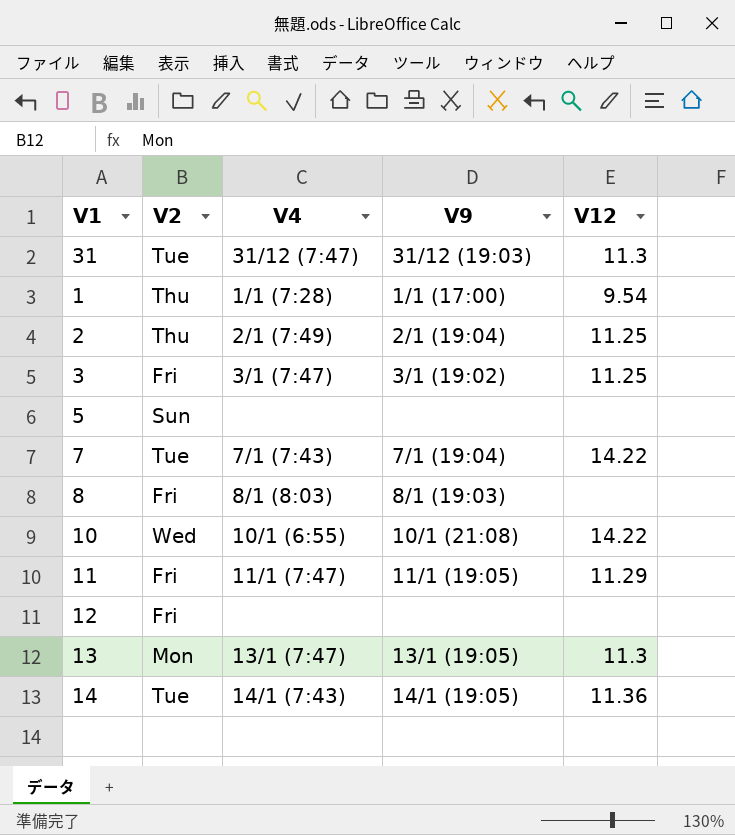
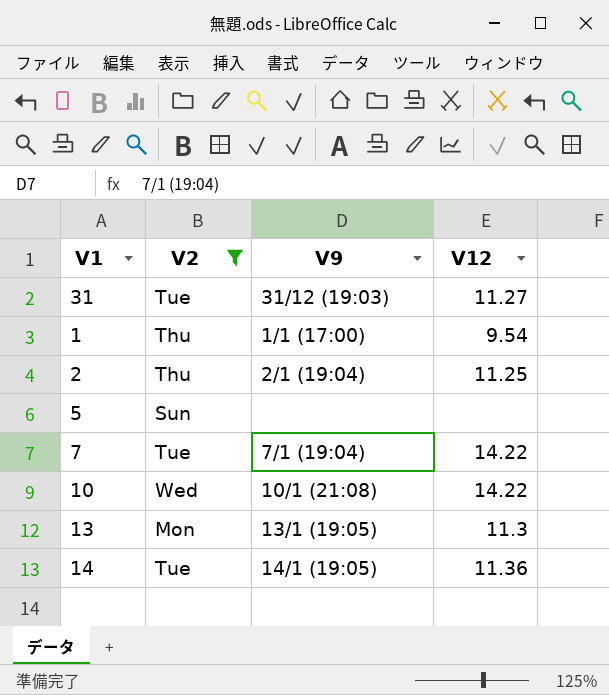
filter: none -> V2 != Fri
column V4 | position: 3 -> none
31 | V12: 11.3 -> 11.27

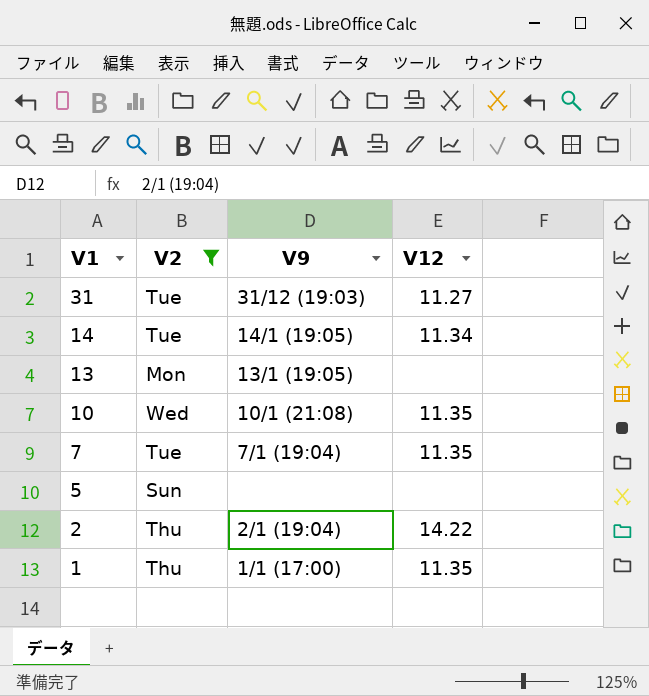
row order: none -> V1 descending
14 | V12: 11.36 -> 11.34
13 | V12: 11.3 -> none
10 | V12: 14.22 -> 11.35
7 | V12: 14.22 -> 11.35
2 | V12: 11.25 -> 14.22
1 | V12: 9.54 -> 11.35

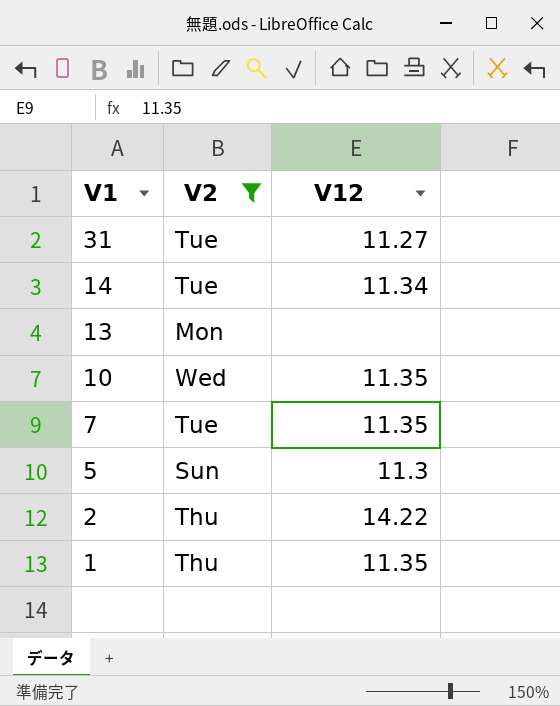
column V9 | position: 3 -> none
5 | V12: none -> 11.3

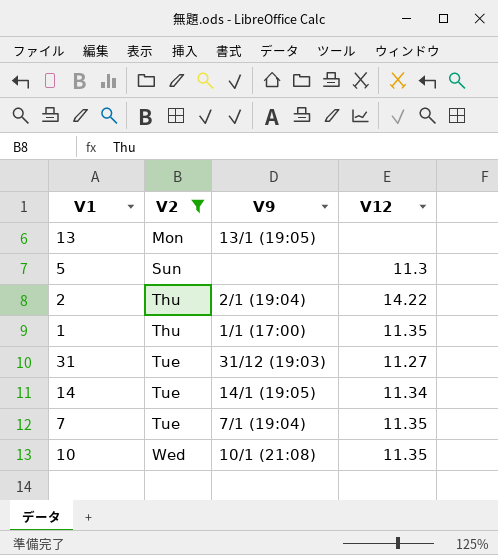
row order: V1 descending -> V2 ascending
column V9 | position: none -> 3

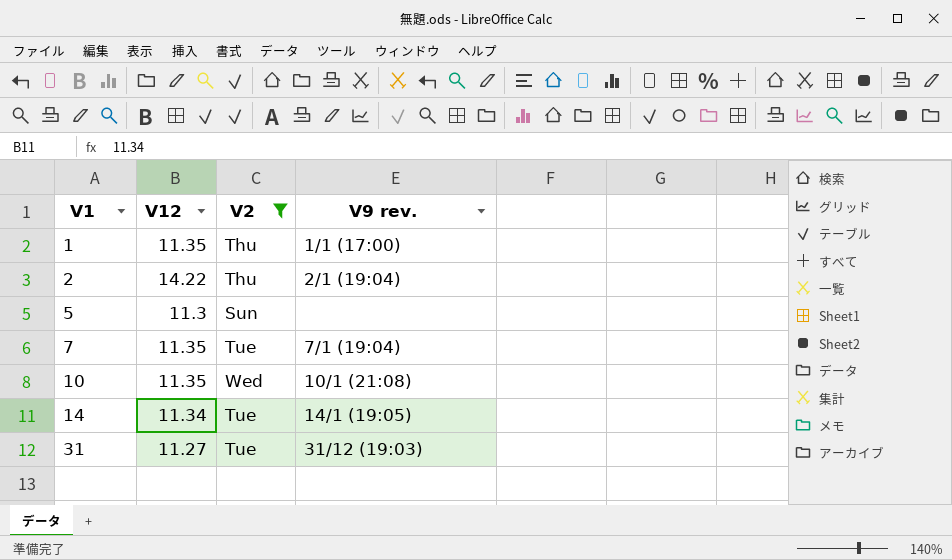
row order: V2 ascending -> V1 ascending
column V12 | position: 4 -> 2
column name: V9 -> V9 rev.
row 13: Mon | 13/1 (19:05) | none -> none

